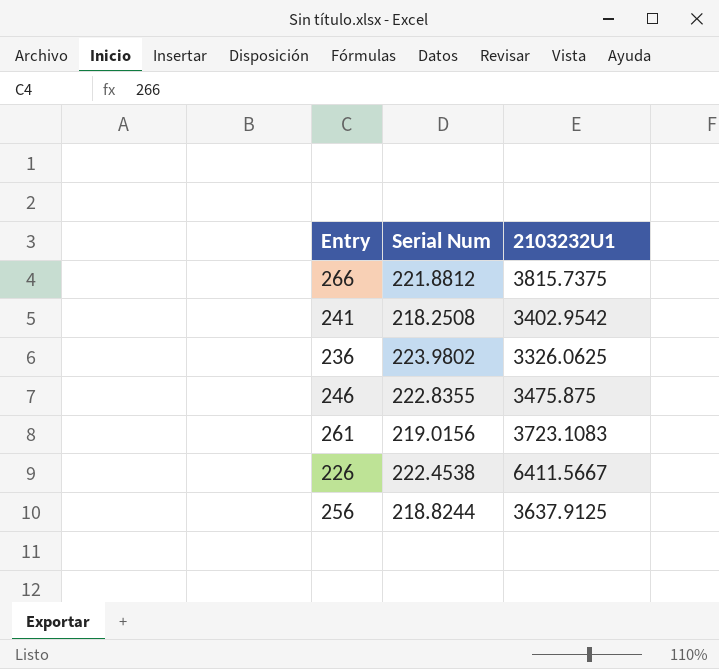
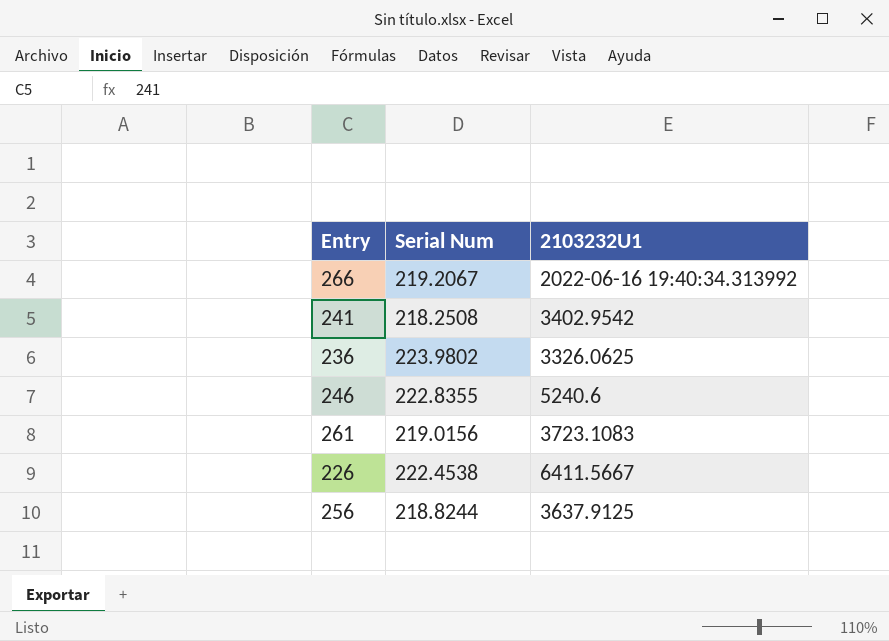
266 | Serial Num: 221.8812 -> 219.2067
266 | 2103232U1: 3815.7375 -> 2022-06-16 19:40:34.313992
246 | 2103232U1: 3475.875 -> 5240.6

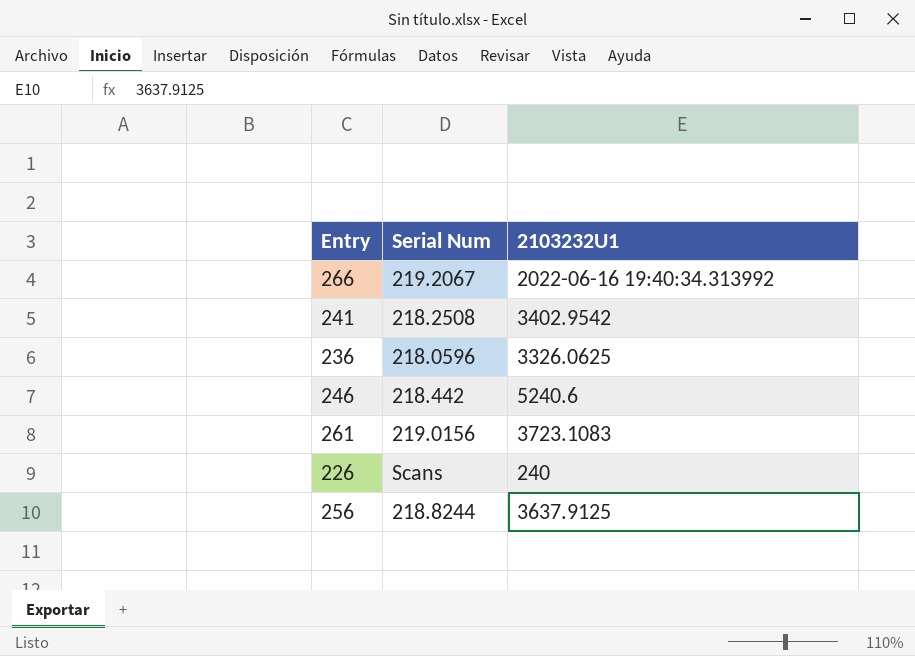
236 | Serial Num: 223.9802 -> 218.0596
246 | Serial Num: 222.8355 -> 218.442
226 | Serial Num: 222.4538 -> Scans
226 | 2103232U1: 6411.5667 -> 240

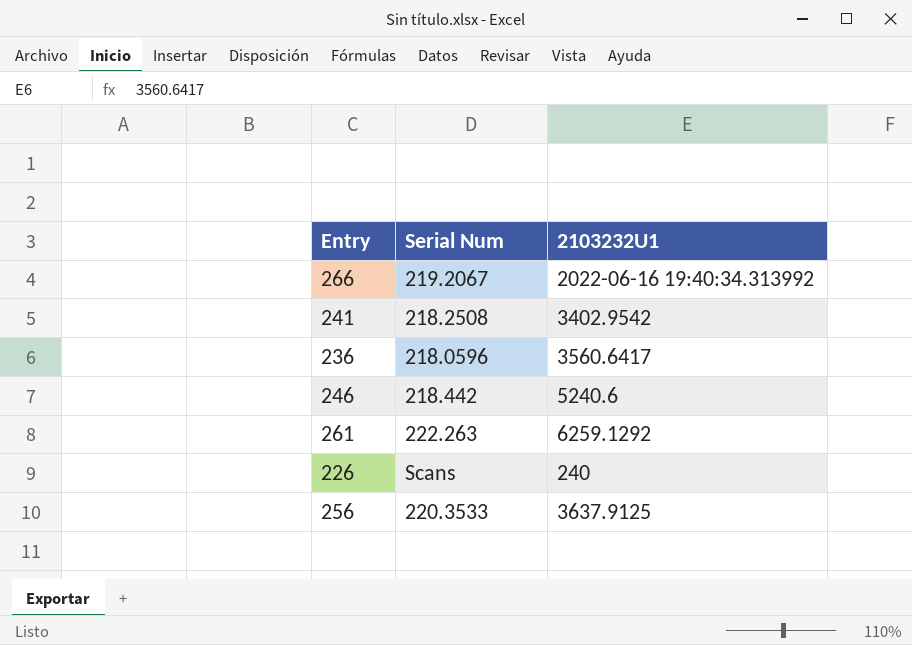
236 | 2103232U1: 3326.0625 -> 3560.6417
261 | Serial Num: 219.0156 -> 222.263
261 | 2103232U1: 3723.1083 -> 6259.1292
256 | Serial Num: 218.8244 -> 220.3533

